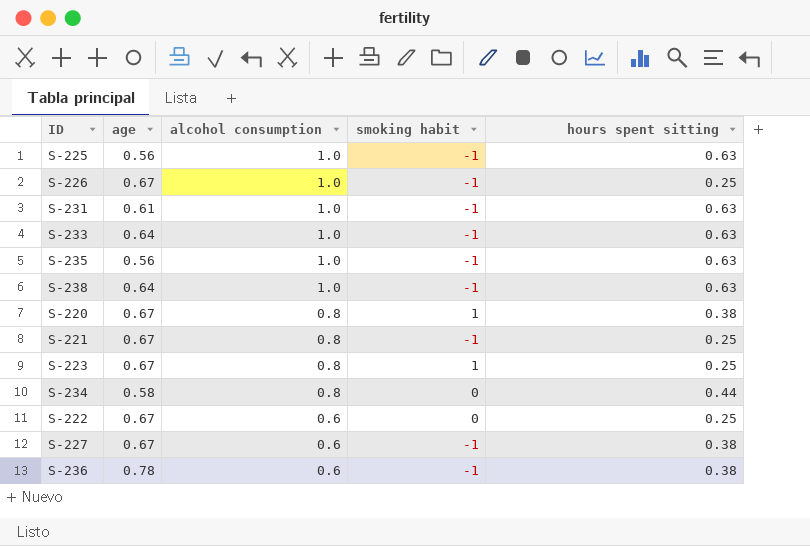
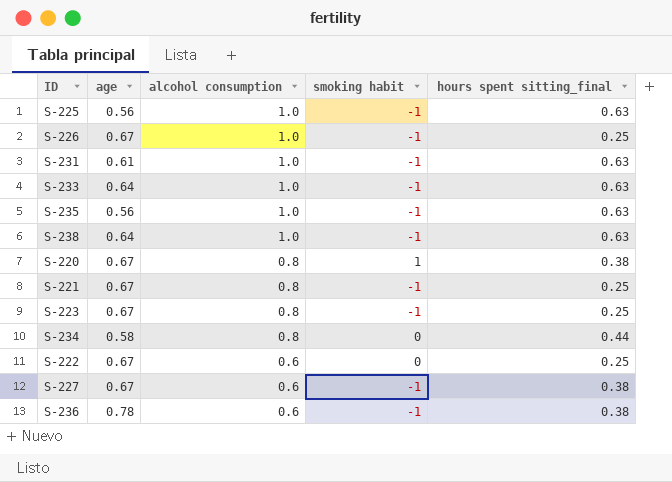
column name: hours spent sitting -> hours spent sitting_final
S-223 | smoking habit: 1 -> -1

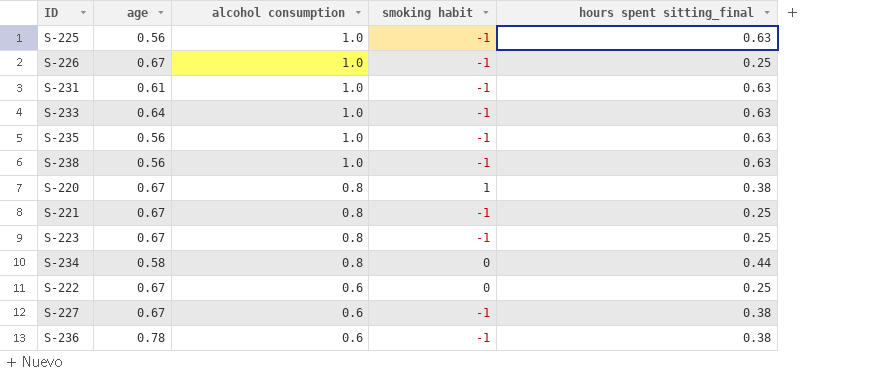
S-238 | age: 0.64 -> 0.56

